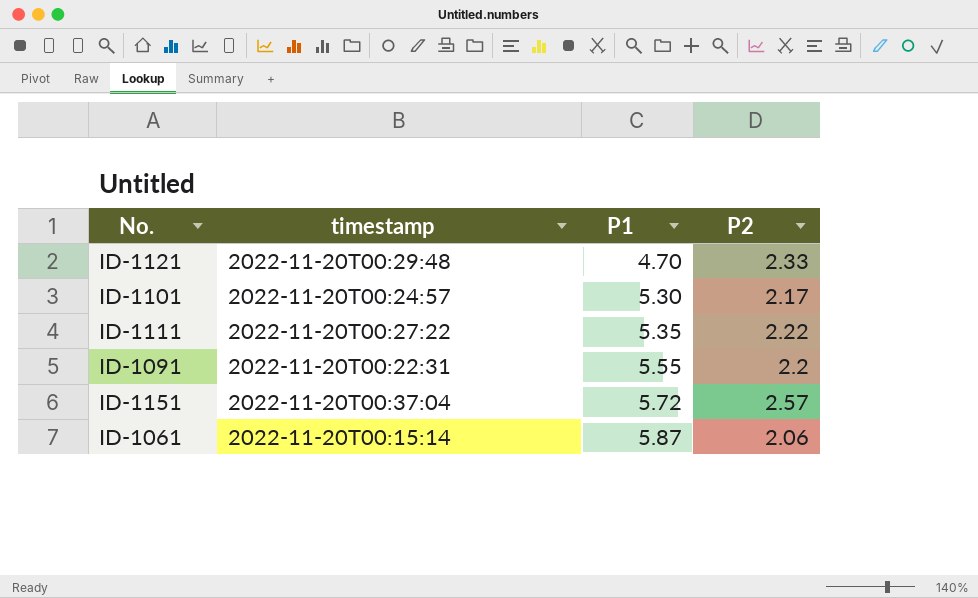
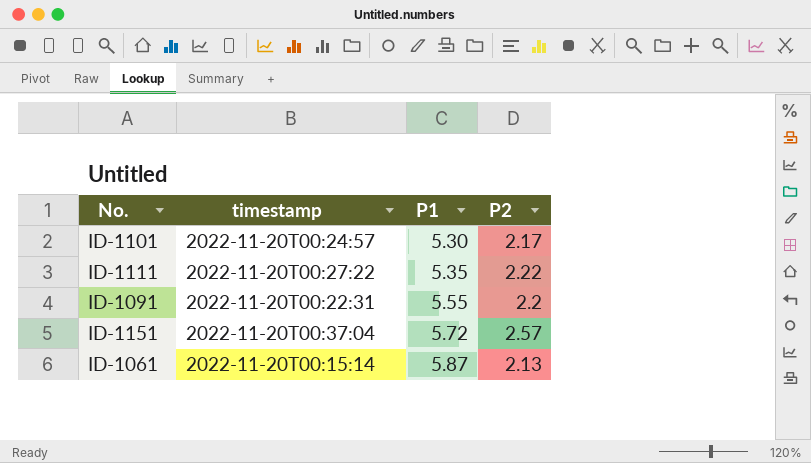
row ID-1121: 2022-11-20T00:29:48 | 4.70 | 2.33 -> none
ID-1061 | P2: 2.06 -> 2.13

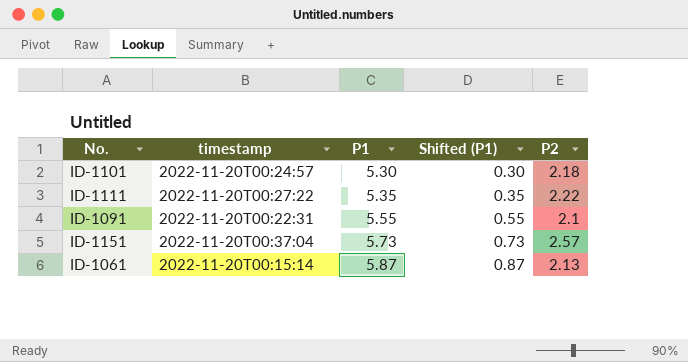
column Shifted (P1) | formula: none -> [P1] - 5
ID-1101 | P2: 2.17 -> 2.18
ID-1091 | P2: 2.2 -> 2.1
ID-1151 | P1: 5.72 -> 5.73

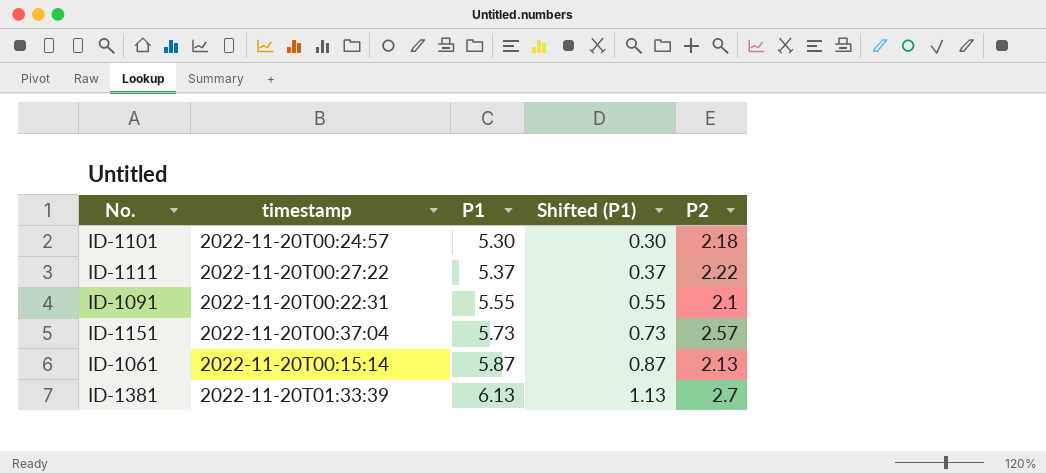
ID-1111 | P1: 5.35 -> 5.37
ID-1111 | Shifted (P1): 0.35 -> 0.37
row ID-1381: none -> 2022-11-20T01:33:39 | 6.13 | 1.13 | 2.7

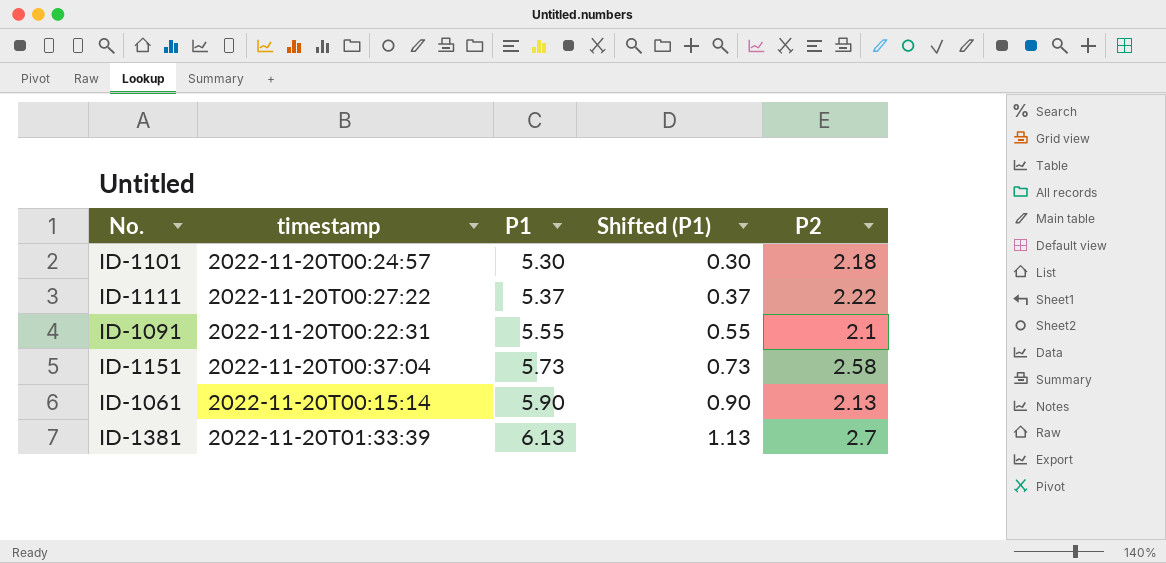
ID-1151 | P2: 2.57 -> 2.58
ID-1061 | P1: 5.87 -> 5.90
ID-1061 | Shifted (P1): 0.87 -> 0.90

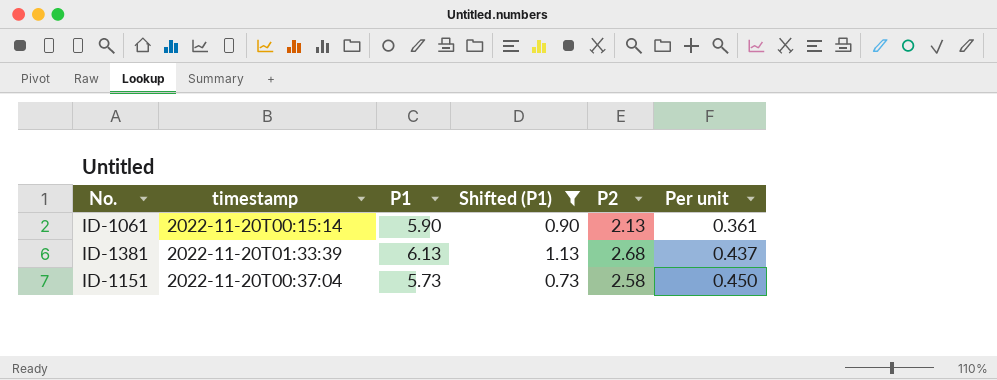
filter: none -> Shifted (P1) >= 0.73
row order: P1 ascending -> Per unit ascending
column Per unit | formula: none -> [P2] / [P1]
ID-1381 | P2: 2.7 -> 2.68

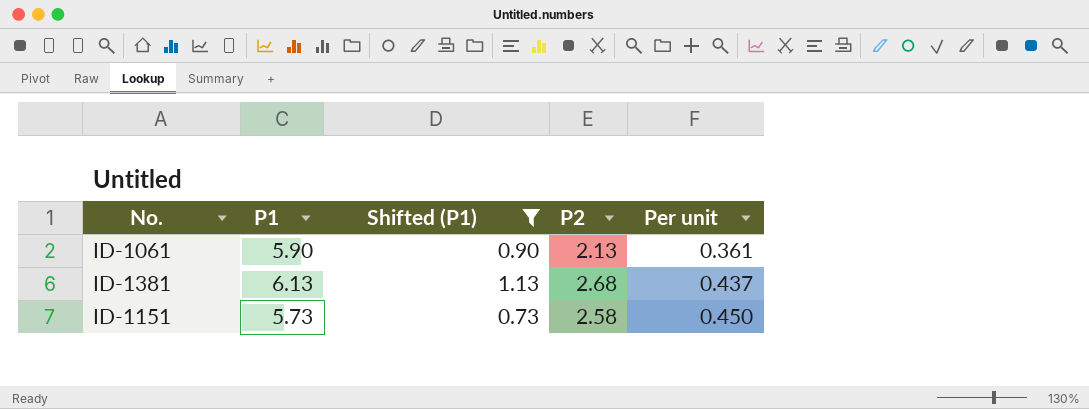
column timestamp | position: 2 -> none

